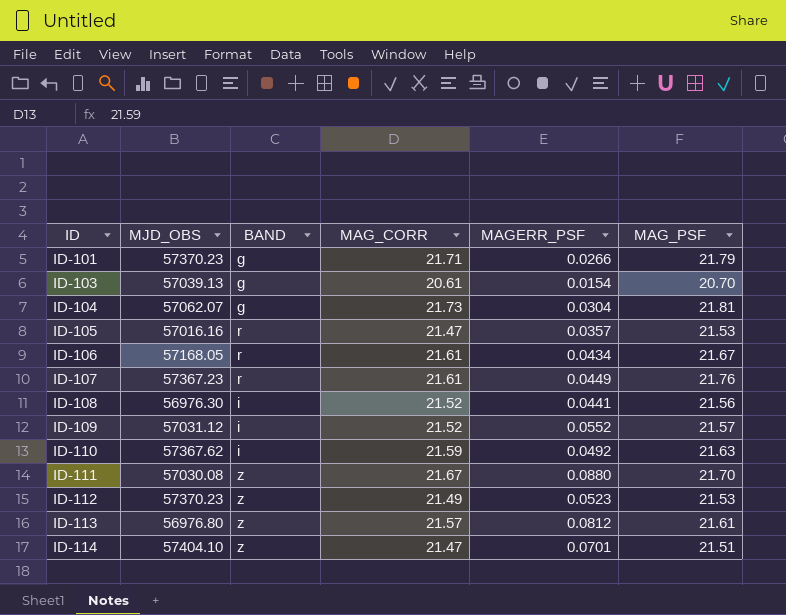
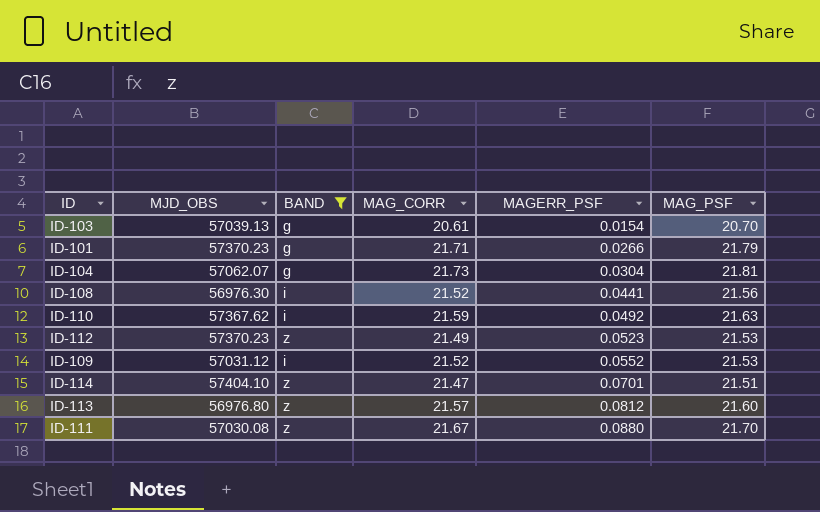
filter: none -> BAND != r
row order: ID ascending -> MAGERR_PSF ascending
ID-109 | MAG_PSF: 21.57 -> 21.53
ID-113 | MAG_PSF: 21.61 -> 21.60

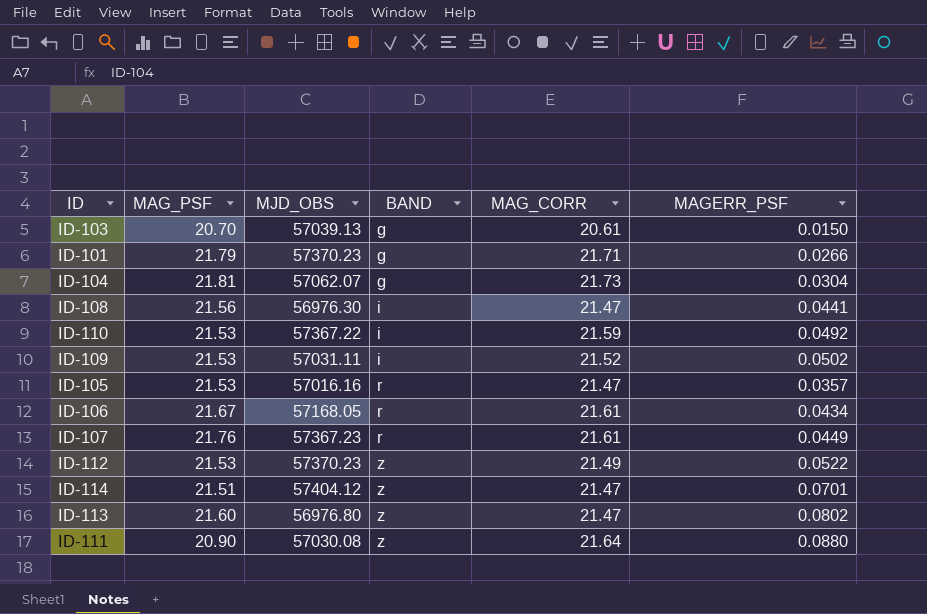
filter: BAND != r -> none
row order: MAGERR_PSF ascending -> BAND ascending
column MAG_PSF | position: 6 -> 2
ID-103 | MAGERR_PSF: 0.0154 -> 0.0150
ID-108 | MAG_CORR: 21.52 -> 21.47
ID-110 | MAG_PSF: 21.63 -> 21.53
ID-110 | MJD_OBS: 57367.62 -> 57367.22
ID-109 | MJD_OBS: 57031.12 -> 57031.11
ID-109 | MAGERR_PSF: 0.0552 -> 0.0502
ID-112 | MAGERR_PSF: 0.0523 -> 0.0522
ID-114 | MJD_OBS: 57404.10 -> 57404.12
ID-113 | MAG_CORR: 21.57 -> 21.47
ID-113 | MAGERR_PSF: 0.0812 -> 0.0802
ID-111 | MAG_PSF: 21.70 -> 20.90
ID-111 | MAG_CORR: 21.67 -> 21.64

